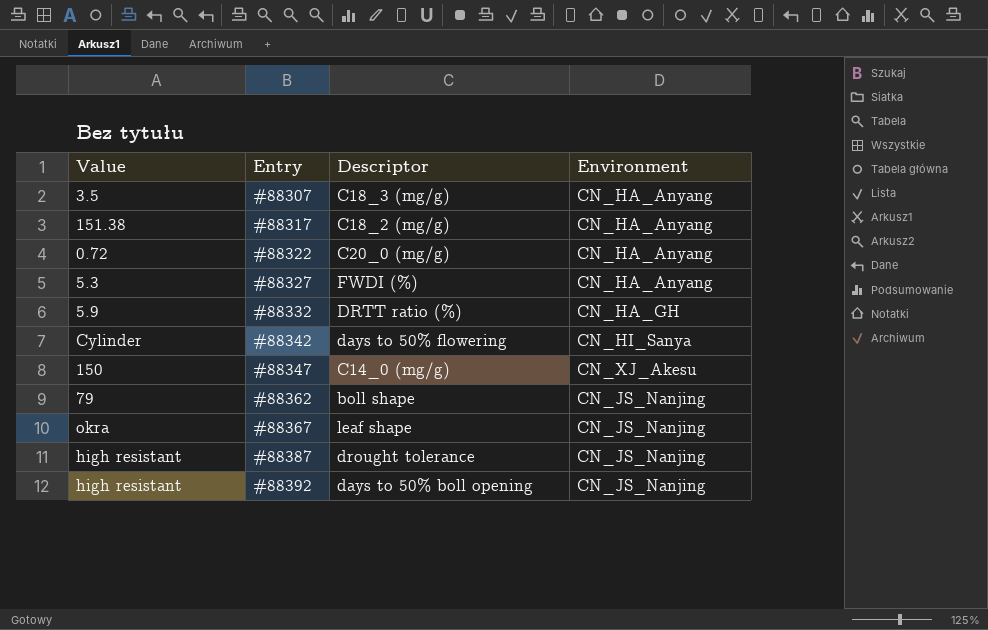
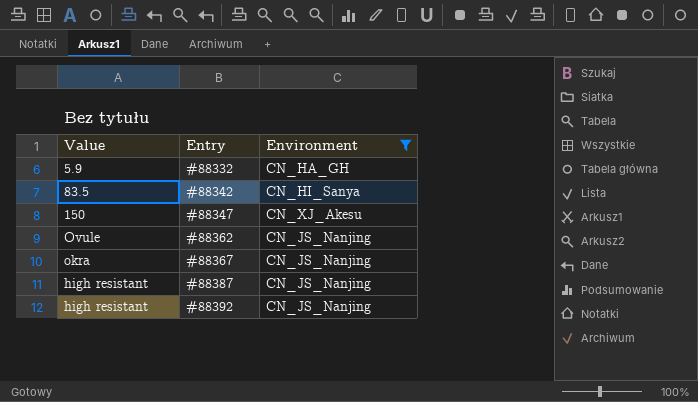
filter: none -> Environment != CN_HA_Anyang
column Descriptor | position: 3 -> none
#88342 | Value: Cylinder -> 83.5
#88362 | Value: 79 -> Ovule

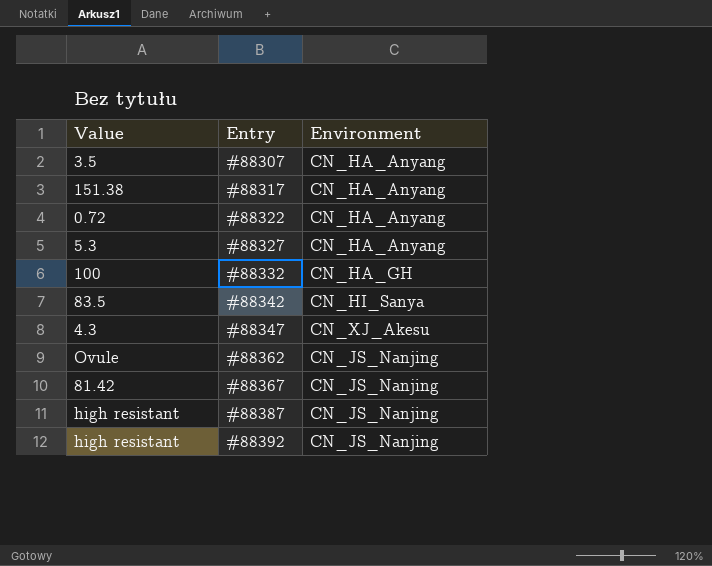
filter: Environment != CN_HA_Anyang -> none
#88332 | Value: 5.9 -> 100
#88347 | Value: 150 -> 4.3
#88367 | Value: okra -> 81.42

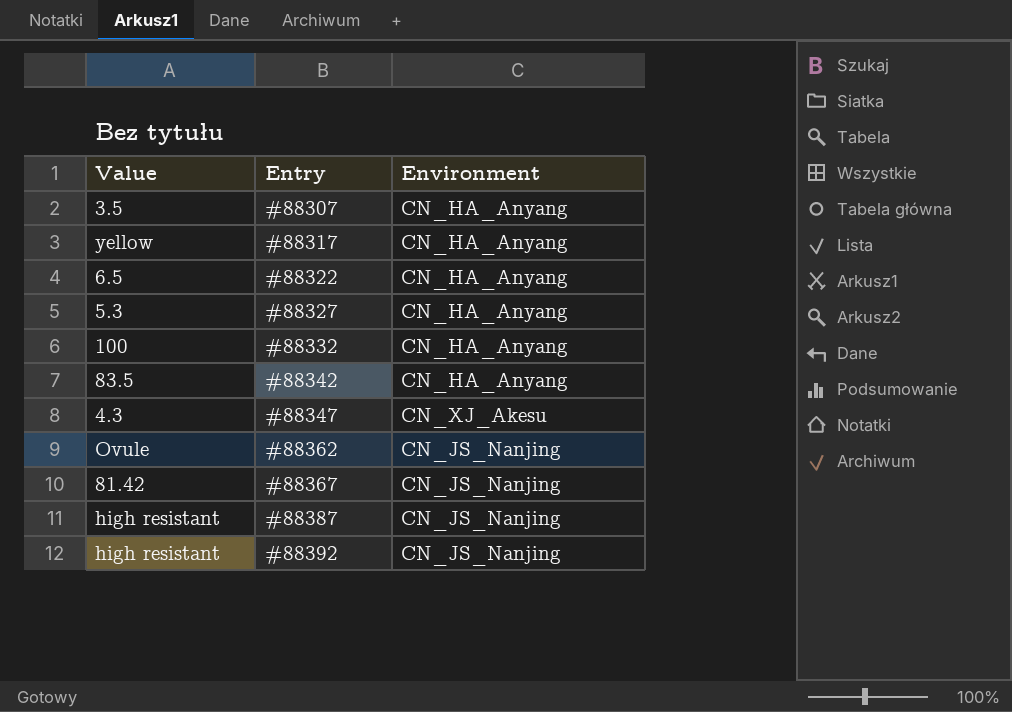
#88317 | Value: 151.38 -> yellow
#88322 | Value: 0.72 -> 6.5
#88332 | Environment: CN_HA_GH -> CN_HA_Anyang
#88342 | Environment: CN_HI_Sanya -> CN_HA_Anyang

